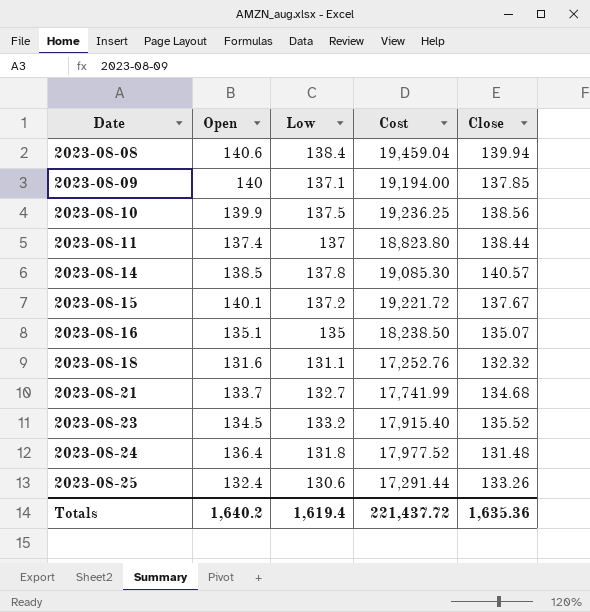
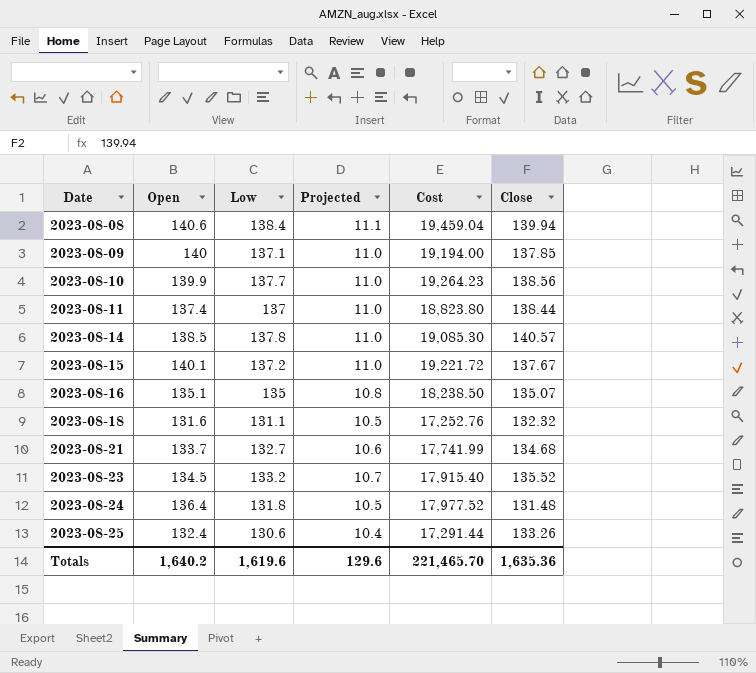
column Projected | formula: none -> [Low] * 0.08
2023-08-10 | Low: 137.5 -> 137.7
2023-08-10 | Cost: 19,236.25 -> 19,264.23
Totals | Low: 1,619.4 -> 1,619.6
Totals | Cost: 221,437.72 -> 221,465.70

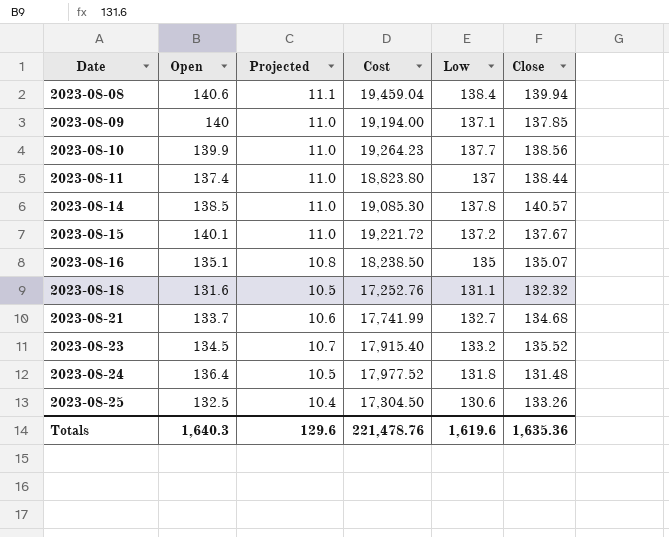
column Low | position: 3 -> 5
2023-08-25 | Open: 132.4 -> 132.5
2023-08-25 | Cost: 17,291.44 -> 17,304.50
Totals | Open: 1,640.2 -> 1,640.3
Totals | Cost: 221,465.70 -> 221,478.76

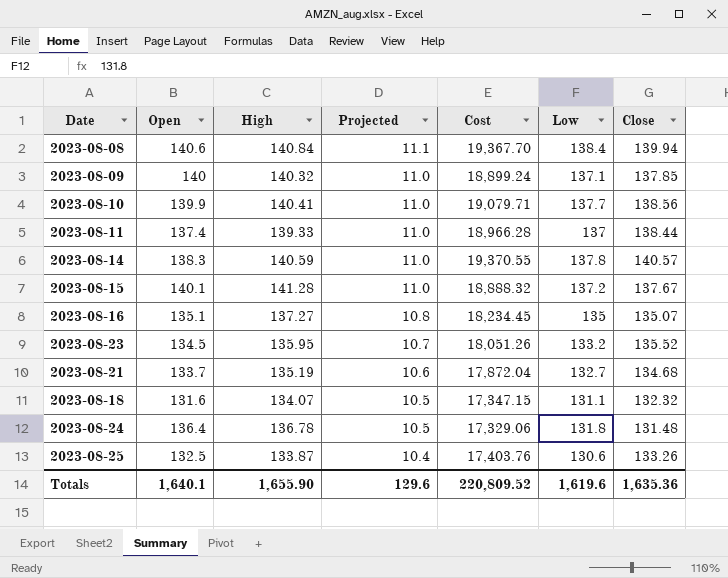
row order: Date ascending -> Projected descending
column High | position: none -> 3
column Cost | formula: [Open] * [Low] -> [Low] * [Close]
2023-08-14 | Open: 138.5 -> 138.3
Totals | Open: 1,640.3 -> 1,640.1
Totals | Cost: 221,478.76 -> 220,809.52

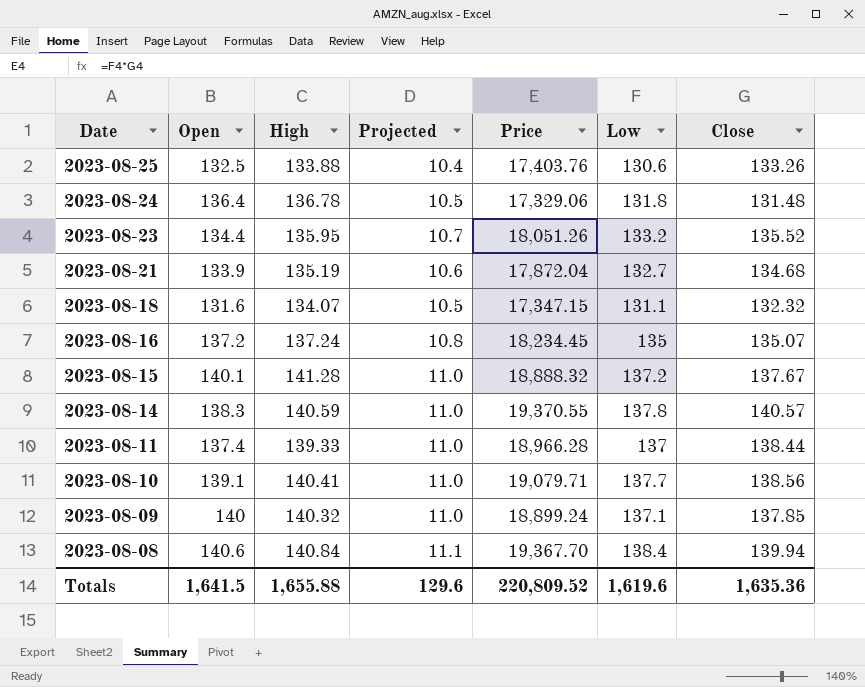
row order: Projected descending -> Date descending
column name: Cost -> Price
2023-08-25 | High: 133.87 -> 133.88
2023-08-23 | Open: 134.5 -> 134.4
2023-08-21 | Open: 133.7 -> 133.9
2023-08-16 | Open: 135.1 -> 137.2
2023-08-16 | High: 137.27 -> 137.24
2023-08-10 | Open: 139.9 -> 139.1
Totals | Open: 1,640.1 -> 1,641.5
Totals | High: 1,655.90 -> 1,655.88

